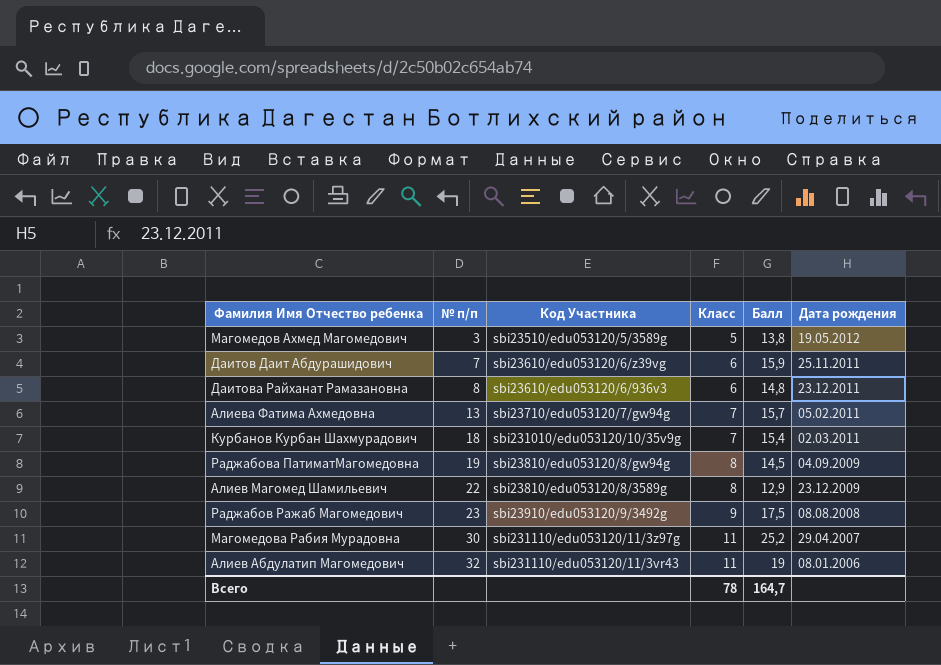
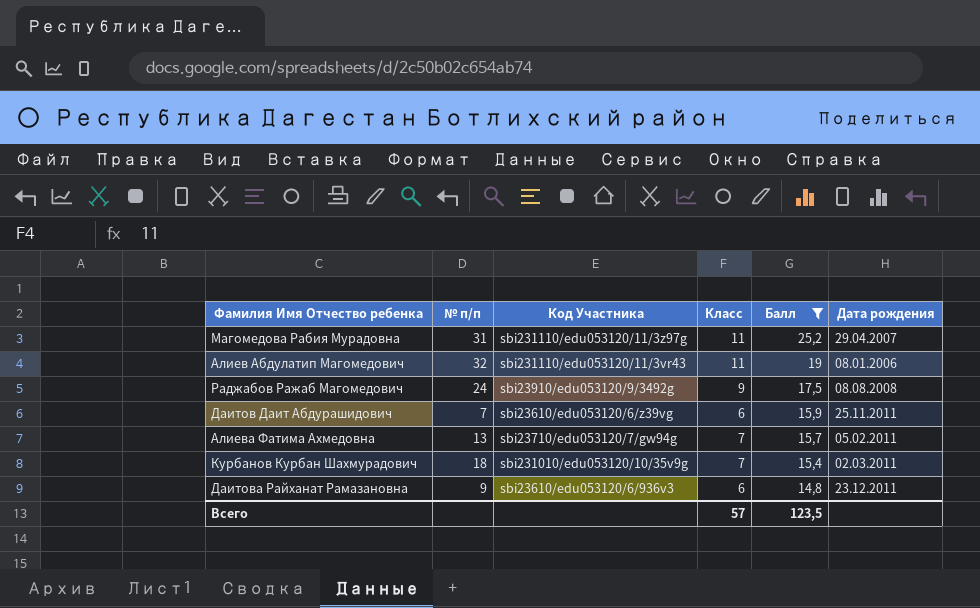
filter: none -> Балл >= 14,8
row order: № п/п ascending -> Балл descending
Магомедова Рабия Мурадовна | № п/п: 30 -> 31
Раджабов Ражаб Магомедович | № п/п: 23 -> 24
Даитова Райханат Рамазановна | № п/п: 8 -> 9
Всего | Класс: 78 -> 57
Всего | Балл: 164,7 -> 123,5

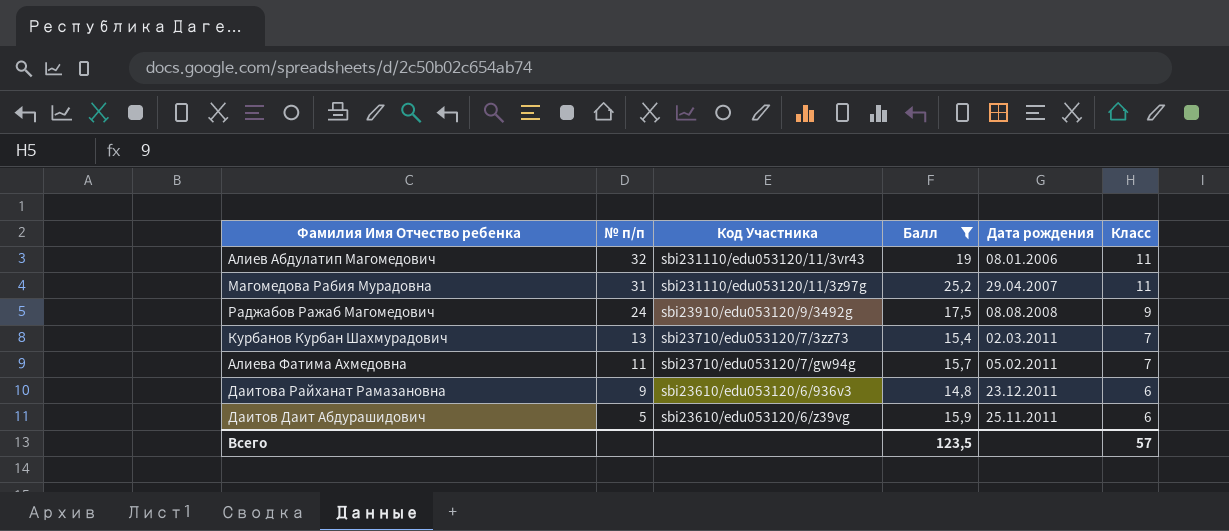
row order: Балл descending -> № п/п descending
column Класс | position: 4 -> 6
Курбанов Курбан Шахмурадович | № п/п: 18 -> 13
Курбанов Курбан Шахмурадович | Код Участника: sbi231010/edu053120/10/35v9g -> sbi23710/edu053120/7/3zz73
Алиева Фатима Ахмедовна | № п/п: 13 -> 11
Даитов Даит Абдурашидович | № п/п: 7 -> 5

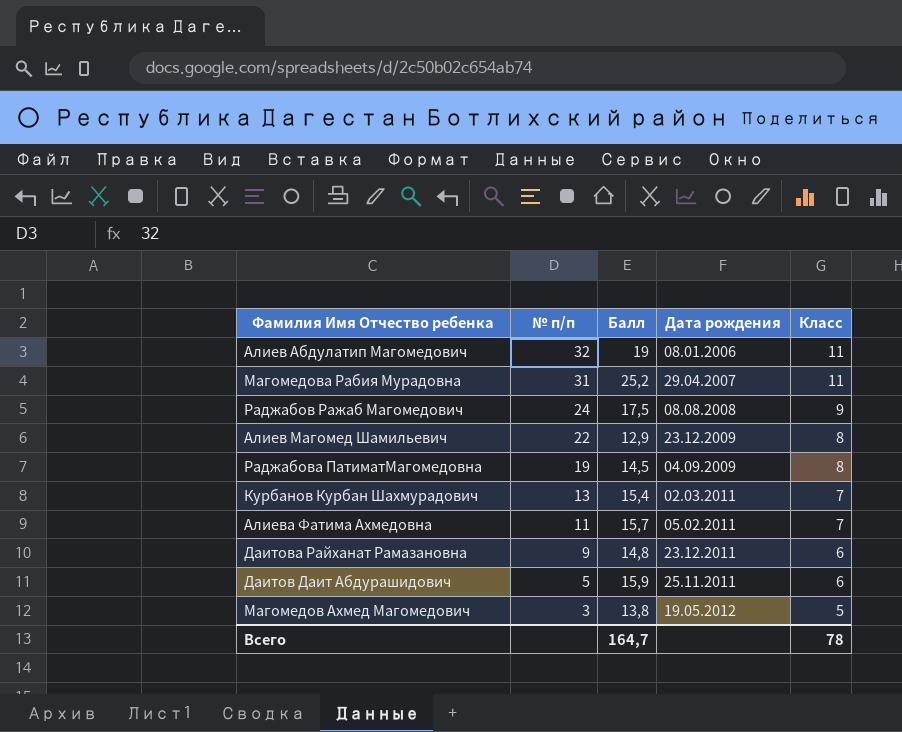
filter: Балл >= 14,8 -> none
column Код Участника | position: 3 -> none
Всего | Балл: 123,5 -> 164,7
Всего | Класс: 57 -> 78

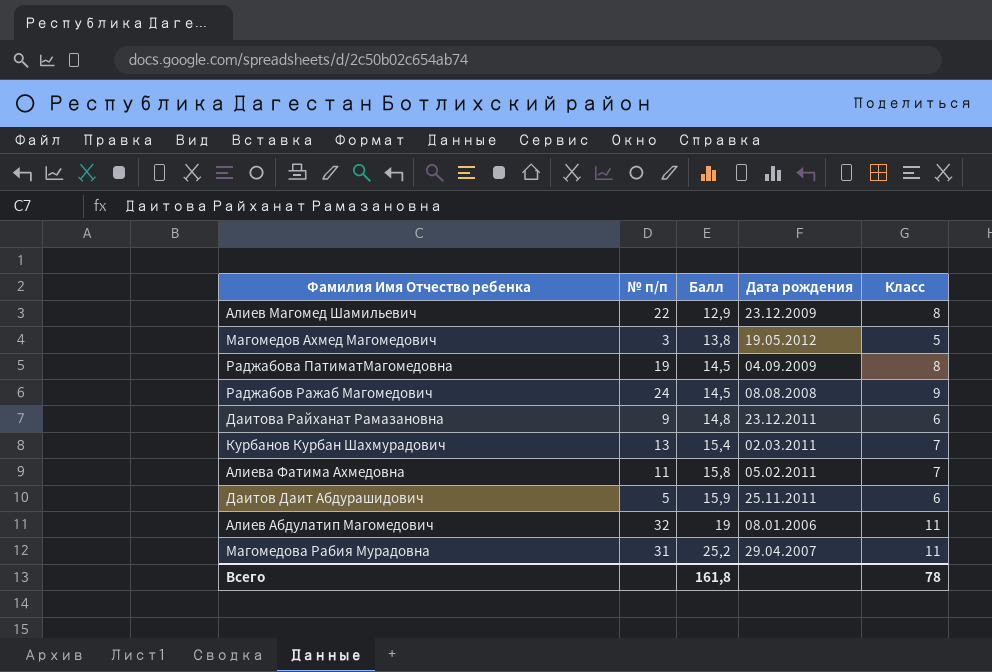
row order: № п/п descending -> Балл ascending
Раджабов Ражаб Магомедович | Балл: 17,5 -> 14,5
Алиева Фатима Ахмедовна | Балл: 15,7 -> 15,8
Всего | Балл: 164,7 -> 161,8

